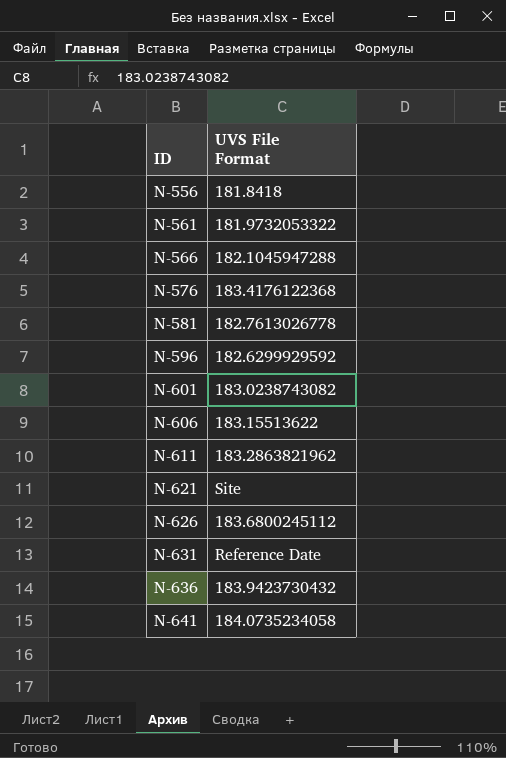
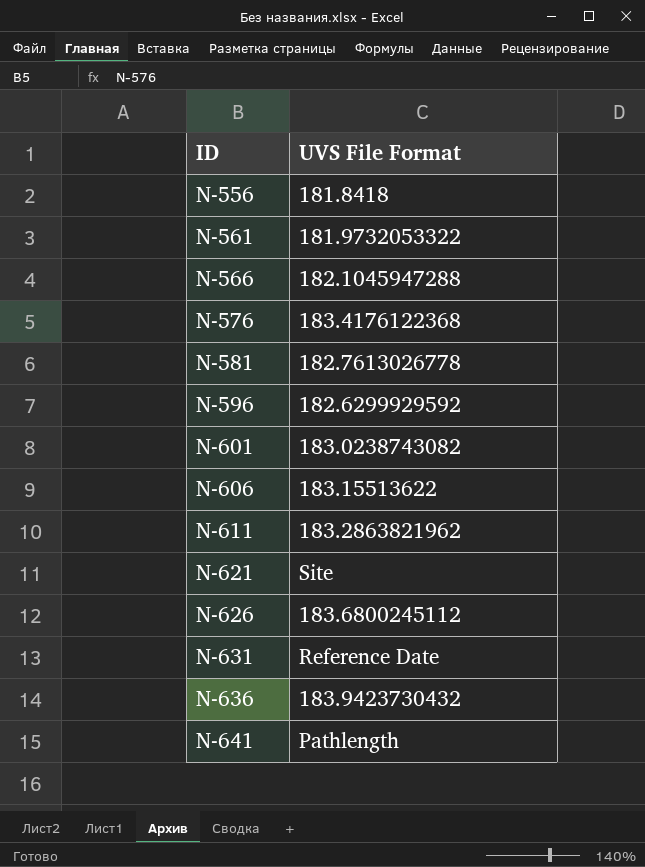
N-641 | UVS File Format: 184.0735234058 -> Pathlength

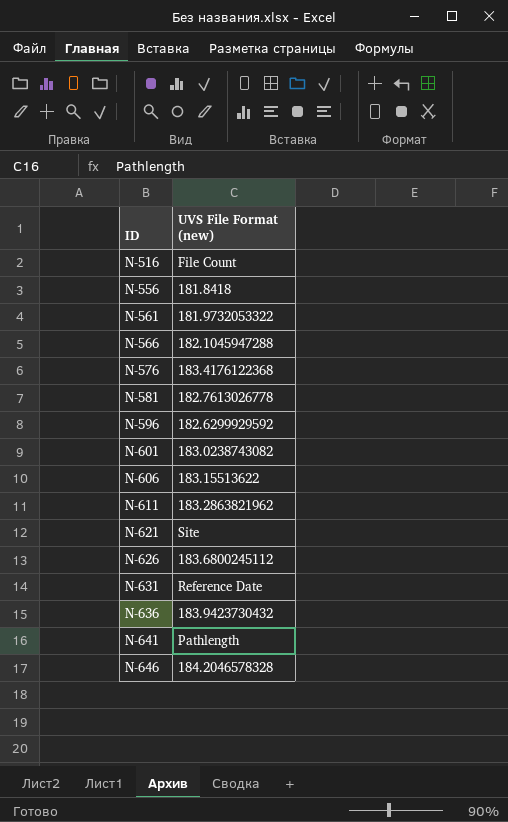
column name: UVS File Format -> UVS File Format (new)
row N-516: none -> File Count
row N-646: none -> 184.2046578328

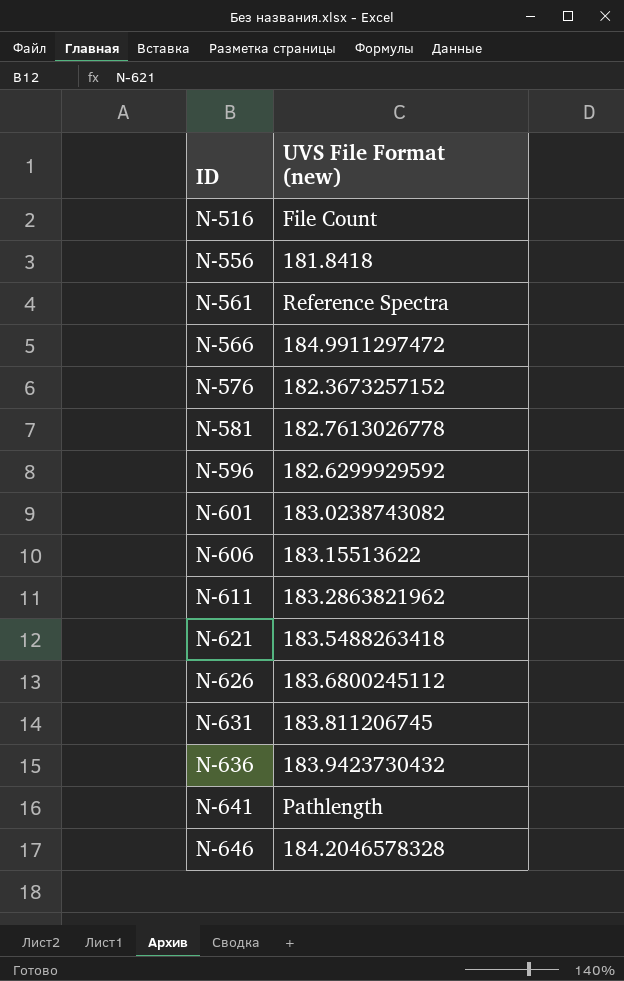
N-561 | UVS File Format (new): 181.9732053322 -> Reference Spectra
N-566 | UVS File Format (new): 182.1045947288 -> 184.9911297472
N-576 | UVS File Format (new): 183.4176122368 -> 182.3673257152
N-621 | UVS File Format (new): Site -> 183.5488263418
N-631 | UVS File Format (new): Reference Date -> 183.811206745

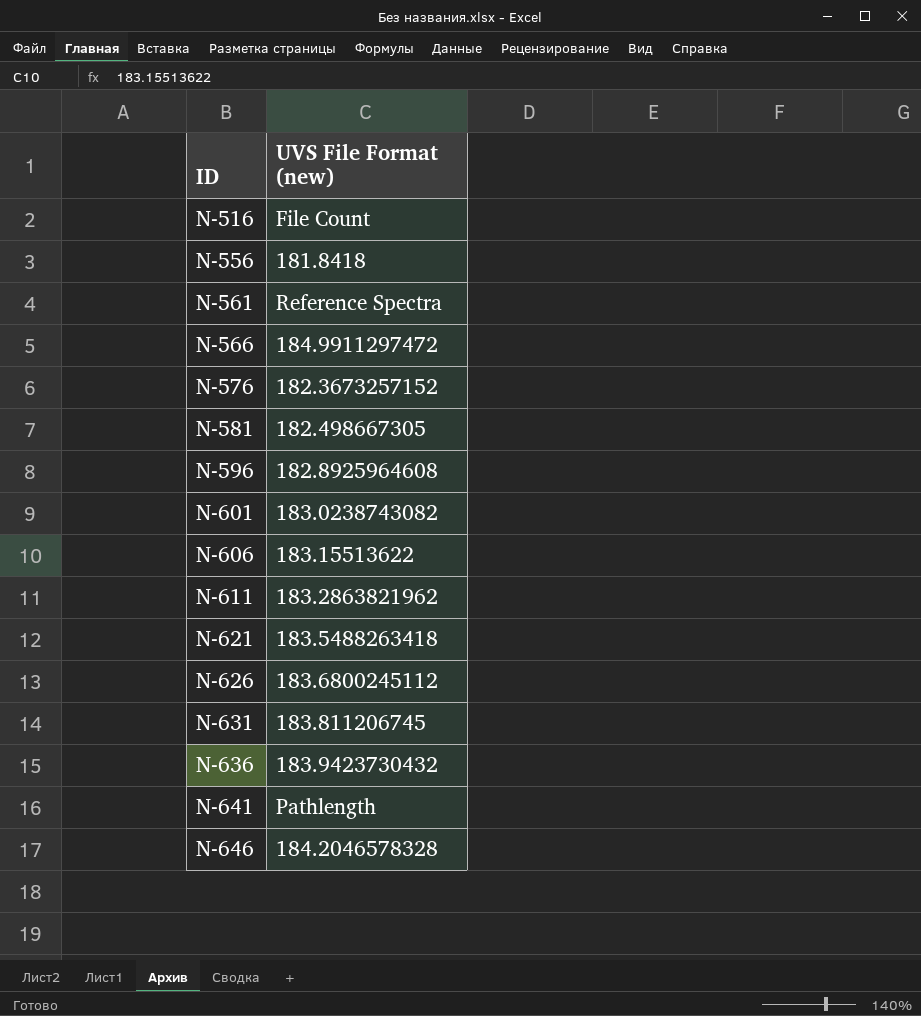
N-581 | UVS File Format (new): 182.7613026778 -> 182.498667305
N-596 | UVS File Format (new): 182.6299929592 -> 182.8925964608

